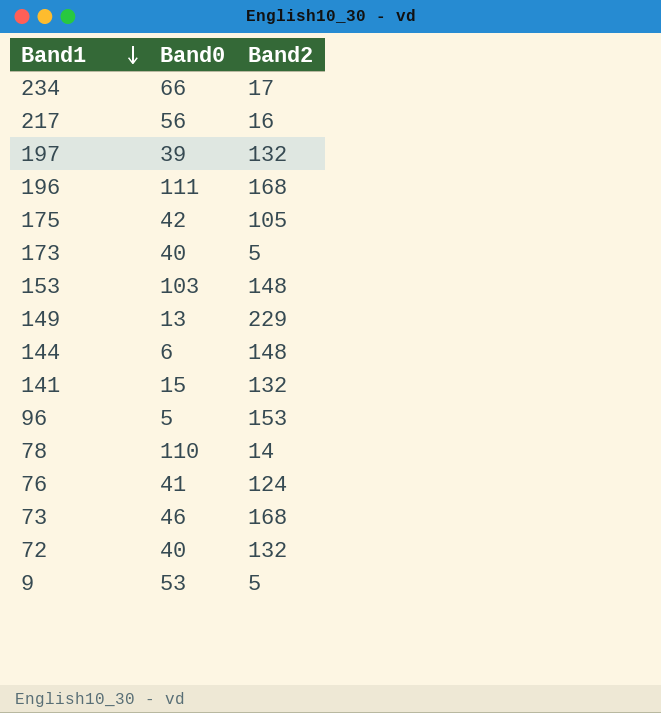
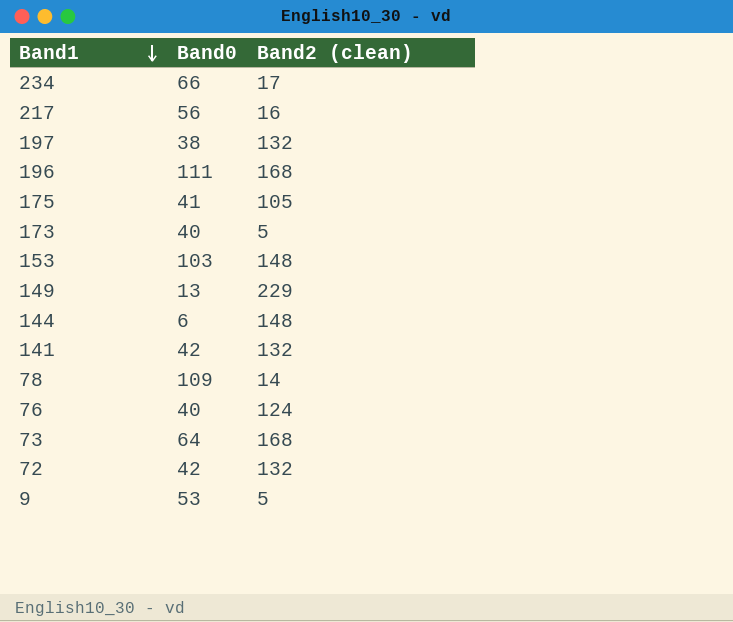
column name: Band2 -> Band2 (clean)
row 96: 5 | 153 -> none
197 | Band0: 39 -> 38
175 | Band0: 42 -> 41
141 | Band0: 15 -> 42
78 | Band0: 110 -> 109
76 | Band0: 41 -> 40
73 | Band0: 46 -> 64
72 | Band0: 40 -> 42

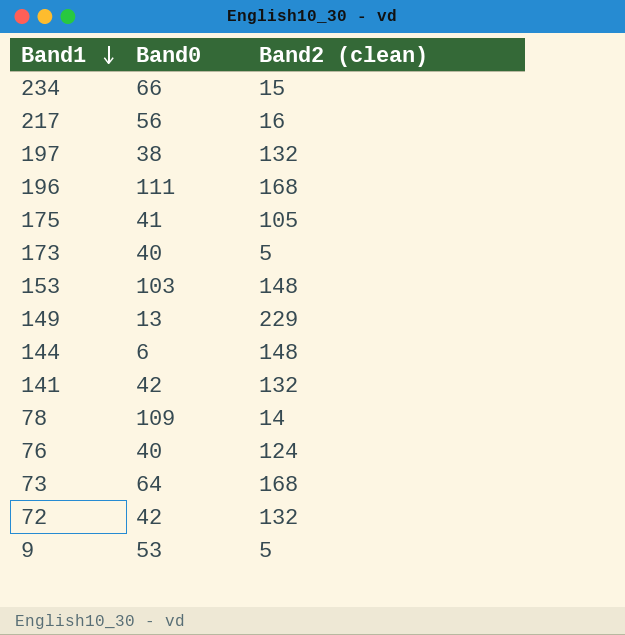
234 | Band2 (clean): 17 -> 15

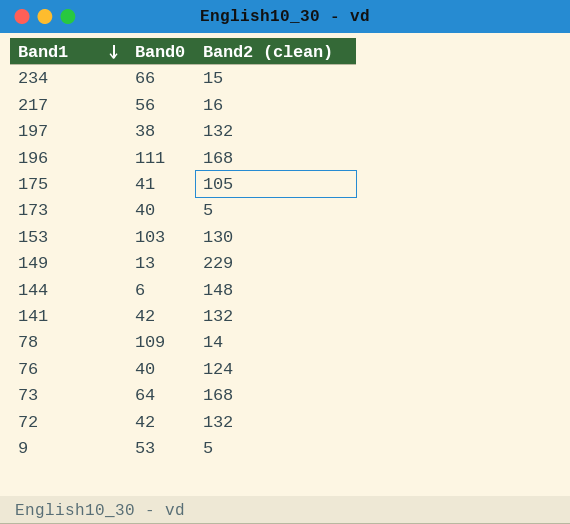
153 | Band2 (clean): 148 -> 130

